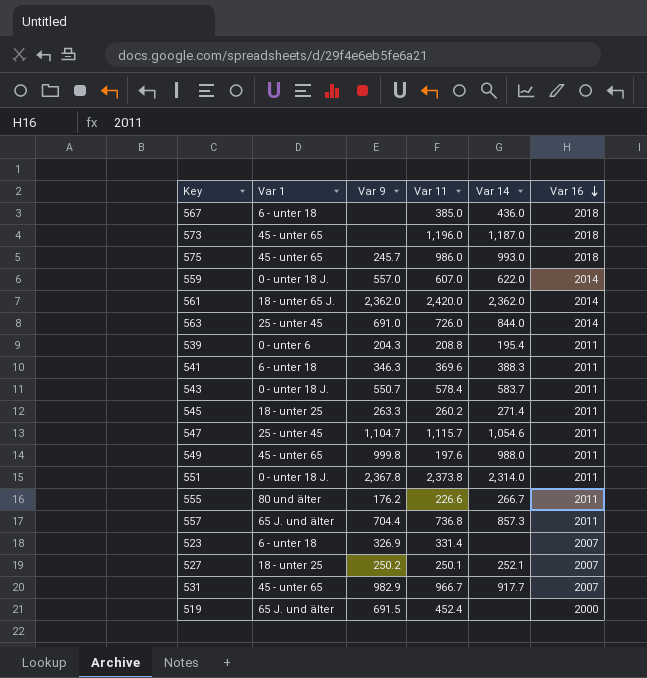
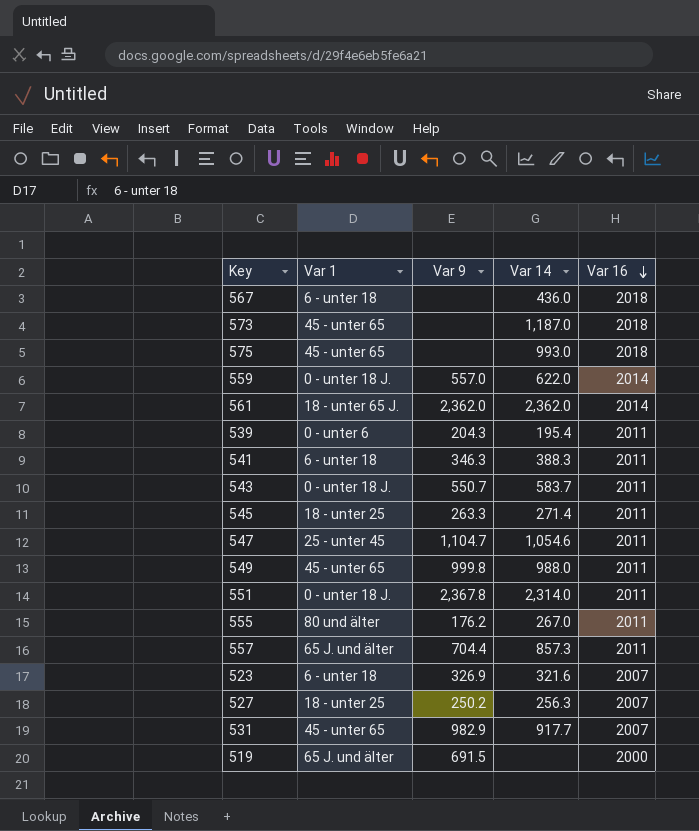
column Var 11 | position: 4 -> none
row 563: 25 - unter 45 | 691.0 | 726.0 | 844.0 | 2014 -> none
575 | Var 9: 245.7 -> none
555 | Var 14: 266.7 -> 267.0
523 | Var 14: none -> 321.6
527 | Var 14: 252.1 -> 256.3

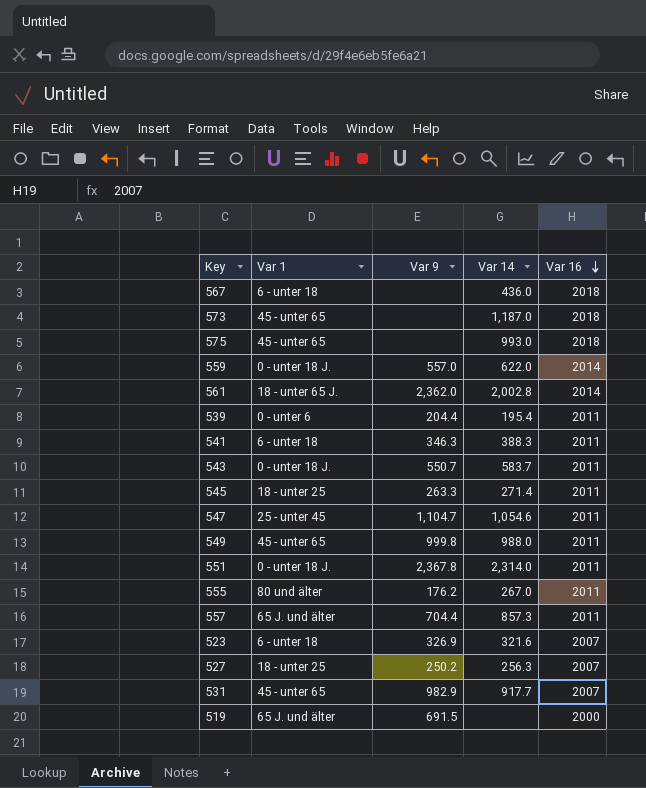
561 | Var 14: 2,362.0 -> 2,002.8
539 | Var 9: 204.3 -> 204.4

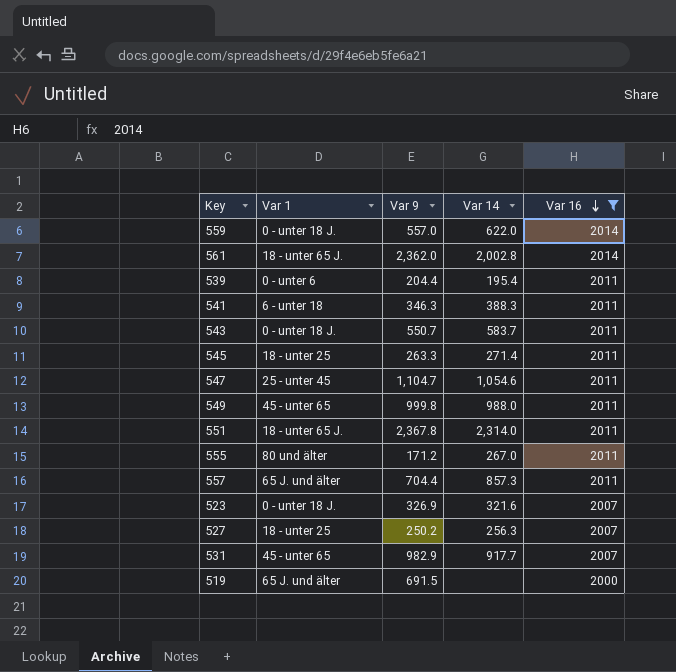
filter: none -> Var 16 != 2018
551 | Var 1: 0 - unter 18 J. -> 18 - unter 65 J.
555 | Var 9: 176.2 -> 171.2
523 | Var 1: 6 - unter 18 -> 0 - unter 18 J.

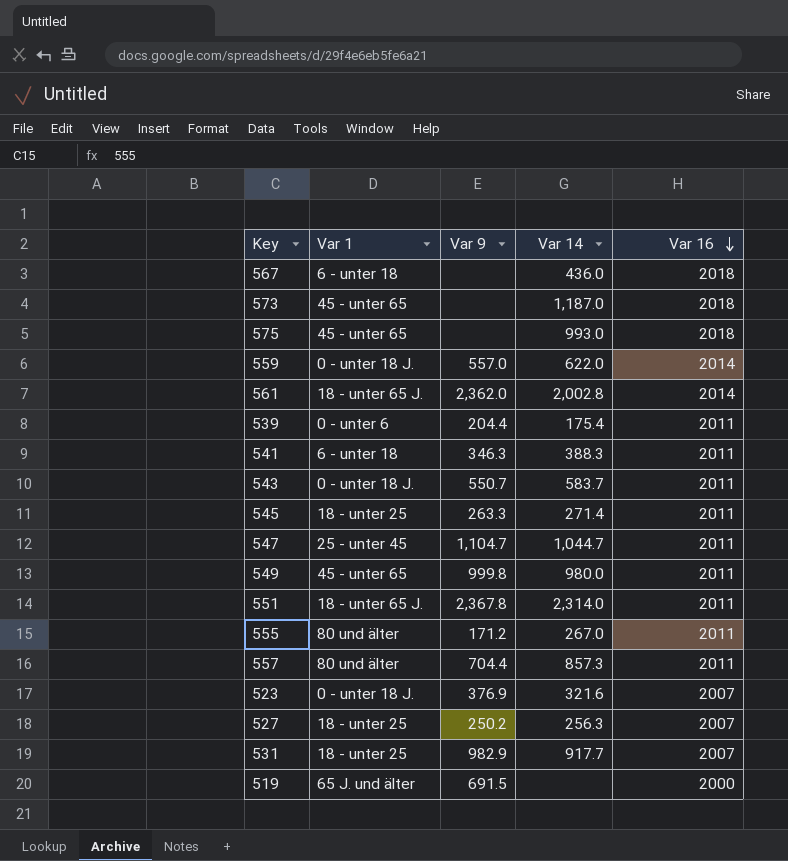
filter: Var 16 != 2018 -> none
539 | Var 14: 195.4 -> 175.4
547 | Var 14: 1,054.6 -> 1,044.7
549 | Var 14: 988.0 -> 980.0
557 | Var 1: 65 J. und älter -> 80 und älter
523 | Var 9: 326.9 -> 376.9
531 | Var 1: 45 - unter 65 -> 18 - unter 25

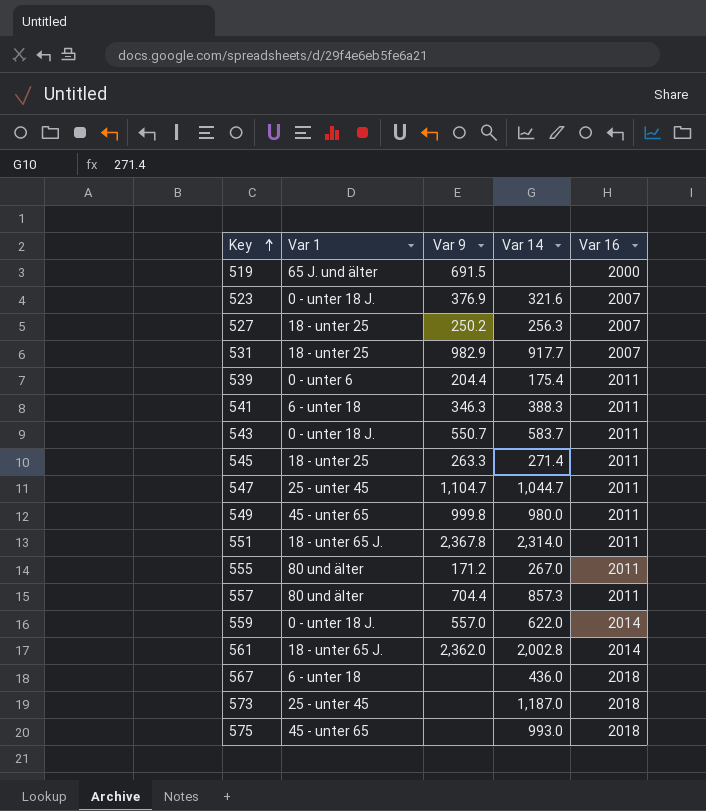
row order: Var 16 descending -> Key ascending
573 | Var 1: 45 - unter 65 -> 25 - unter 45

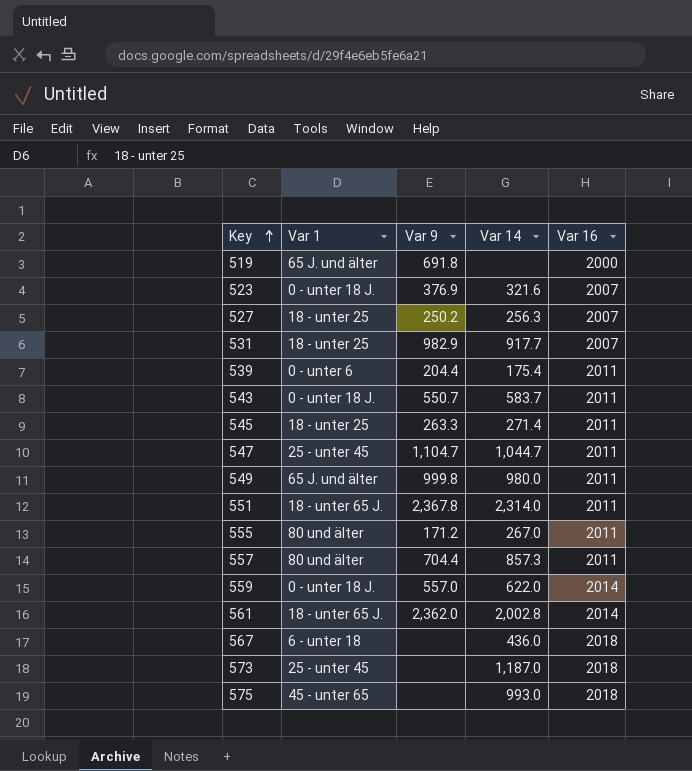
row 541: 6 - unter 18 | 346.3 | 388.3 | 2011 -> none
519 | Var 9: 691.5 -> 691.8
549 | Var 1: 45 - unter 65 -> 65 J. und älter

